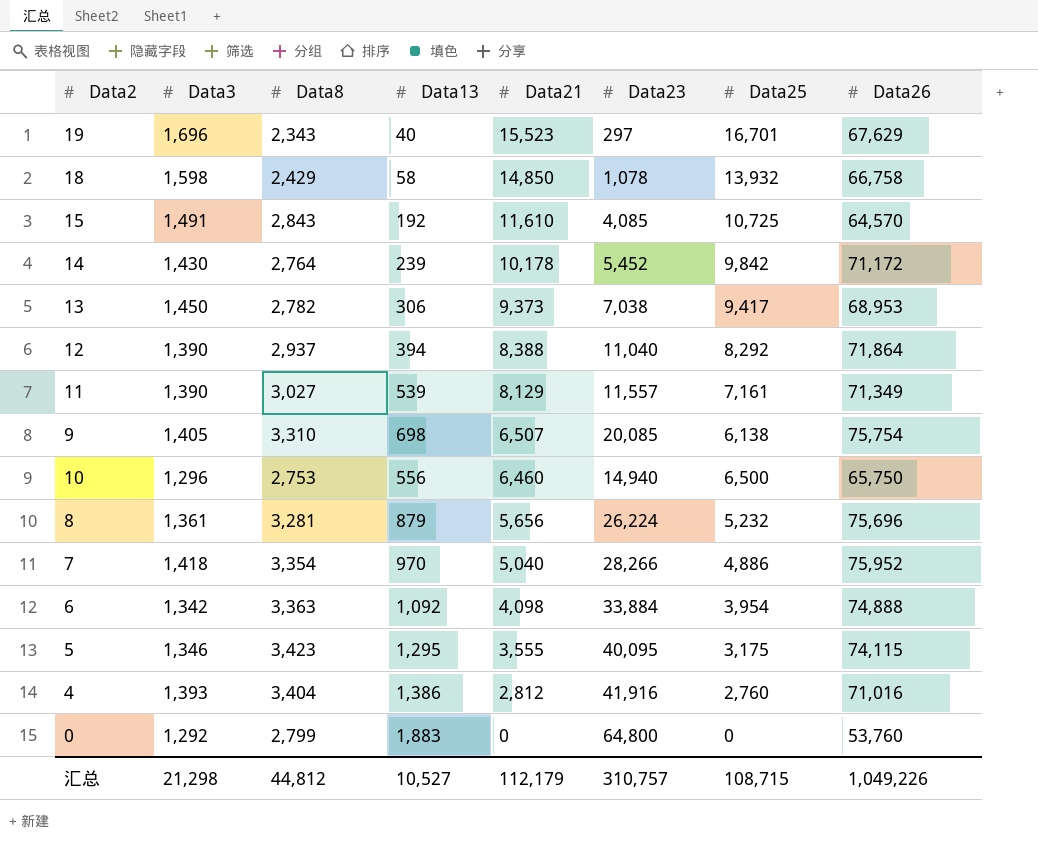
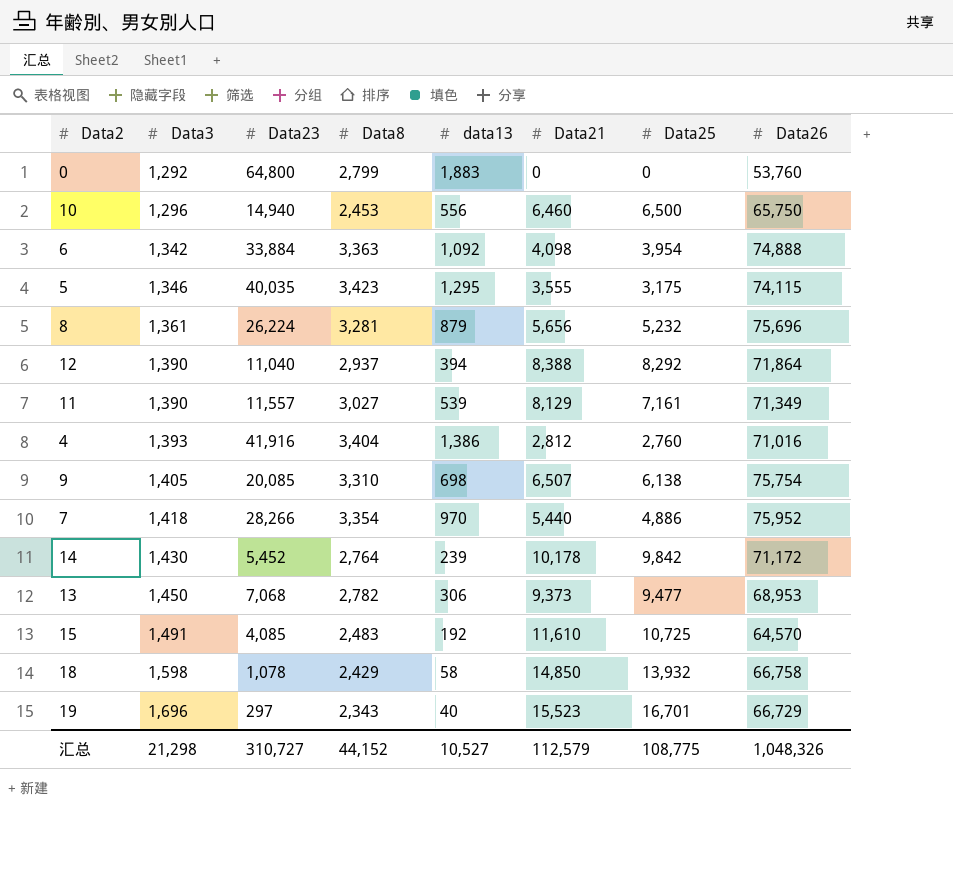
row order: Data21 descending -> Data3 ascending
column Data23 | position: 6 -> 3
column name: Data13 -> data13
10 | Data8: 2,753 -> 2,453
5 | Data23: 40,095 -> 40,035
7 | Data21: 5,040 -> 5,440
13 | Data23: 7,038 -> 7,068
13 | Data25: 9,417 -> 9,477
15 | Data8: 2,843 -> 2,483
19 | Data26: 67,629 -> 66,729
汇总 | Data23: 310,757 -> 310,727
汇总 | Data8: 44,812 -> 44,152
汇总 | Data21: 112,179 -> 112,579
汇总 | Data25: 108,715 -> 108,775
汇总 | Data26: 1,049,226 -> 1,048,326

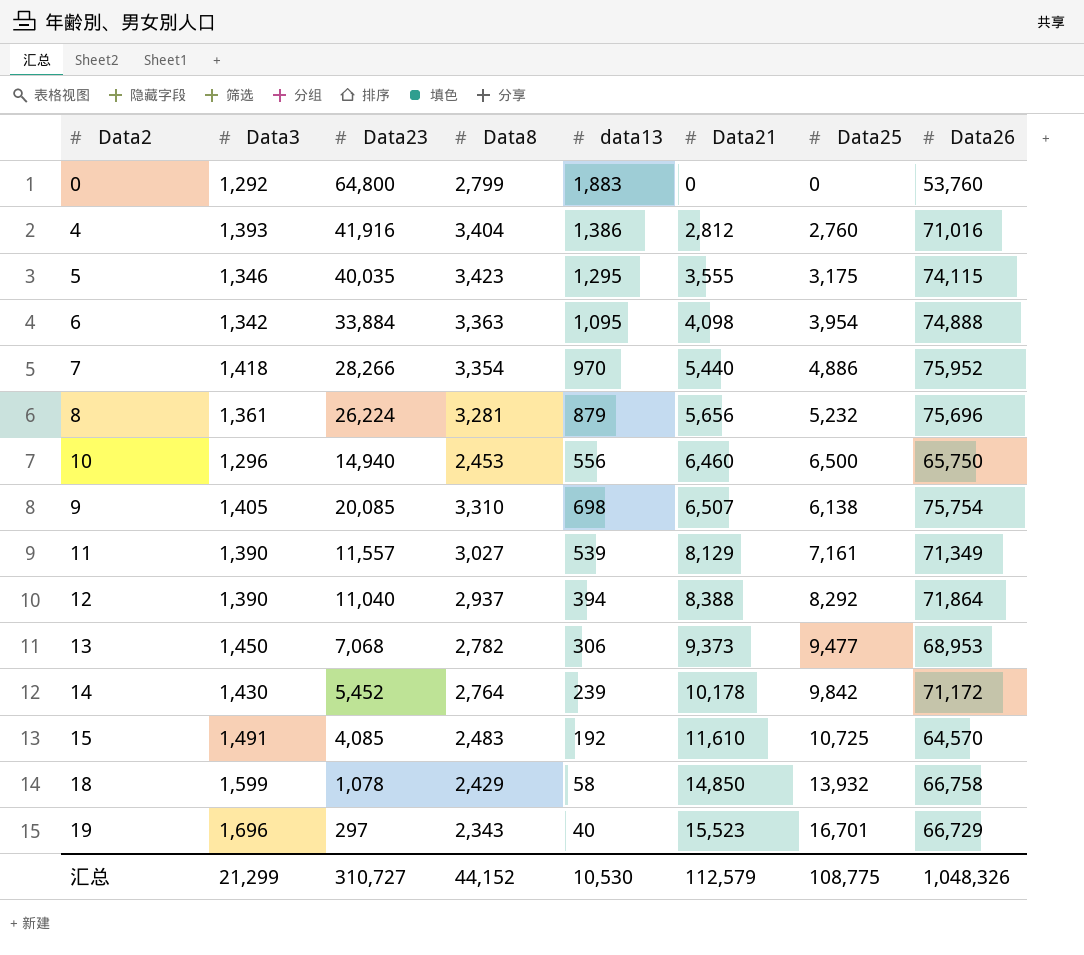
row order: Data3 ascending -> Data21 ascending
6 | data13: 1,092 -> 1,095
18 | Data3: 1,598 -> 1,599
汇总 | Data3: 21,298 -> 21,299
汇总 | data13: 10,527 -> 10,530

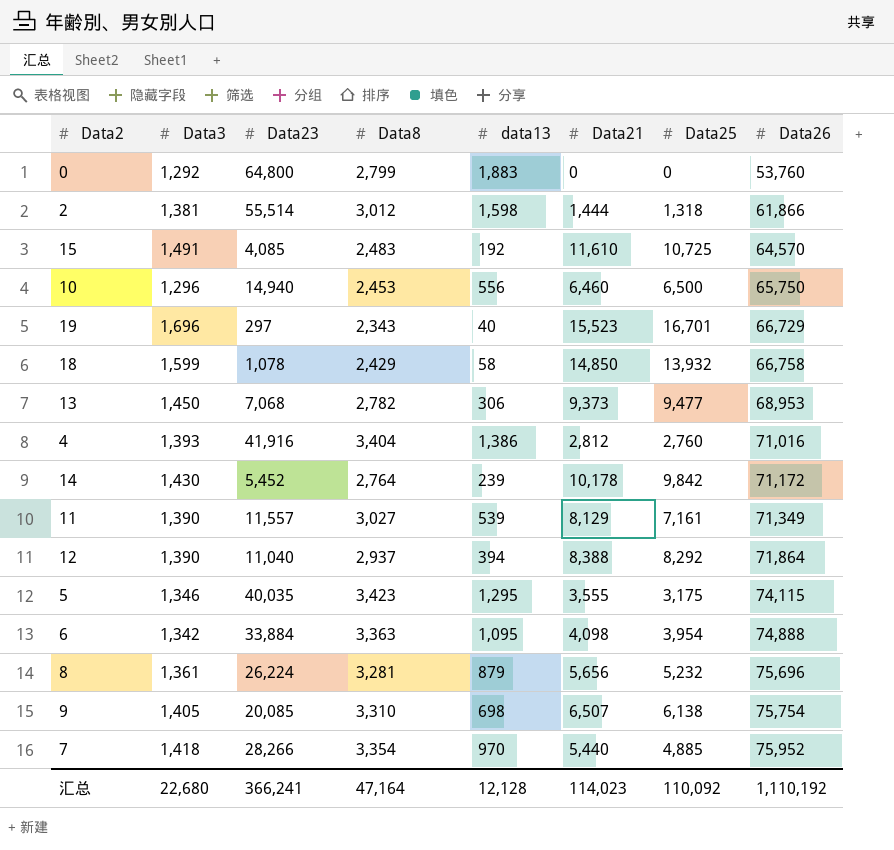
row order: Data21 ascending -> Data26 ascending
row 2: none -> 1,381 | 55,514 | 3,012 | 1,598 | 1,444 | 1,318 | 61,866
7 | Data25: 4,886 -> 4,885
汇总 | Data3: 21,299 -> 22,680
汇总 | Data23: 310,727 -> 366,241
汇总 | Data8: 44,152 -> 47,164
汇总 | data13: 10,530 -> 12,128
汇总 | Data21: 112,579 -> 114,023
汇总 | Data25: 108,775 -> 110,092
汇总 | Data26: 1,048,326 -> 1,110,192

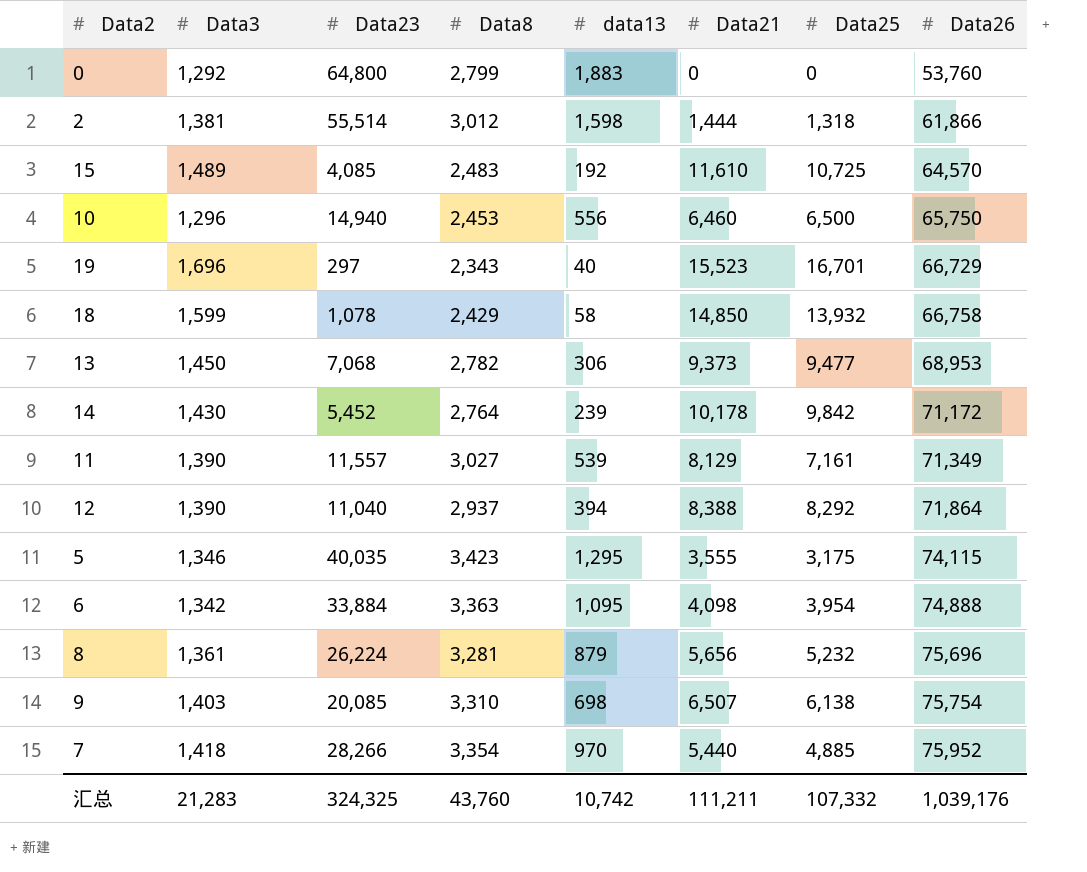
row 4: 1,393 | 41,916 | 3,404 | 1,386 | 2,812 | 2,760 | 71,016 -> none
15 | Data3: 1,491 -> 1,489
9 | Data3: 1,405 -> 1,403
汇总 | Data3: 22,680 -> 21,283
汇总 | Data23: 366,241 -> 324,325
汇总 | Data8: 47,164 -> 43,760
汇总 | data13: 12,128 -> 10,742
汇总 | Data21: 114,023 -> 111,211
汇总 | Data25: 110,092 -> 107,332
汇总 | Data26: 1,110,192 -> 1,039,176

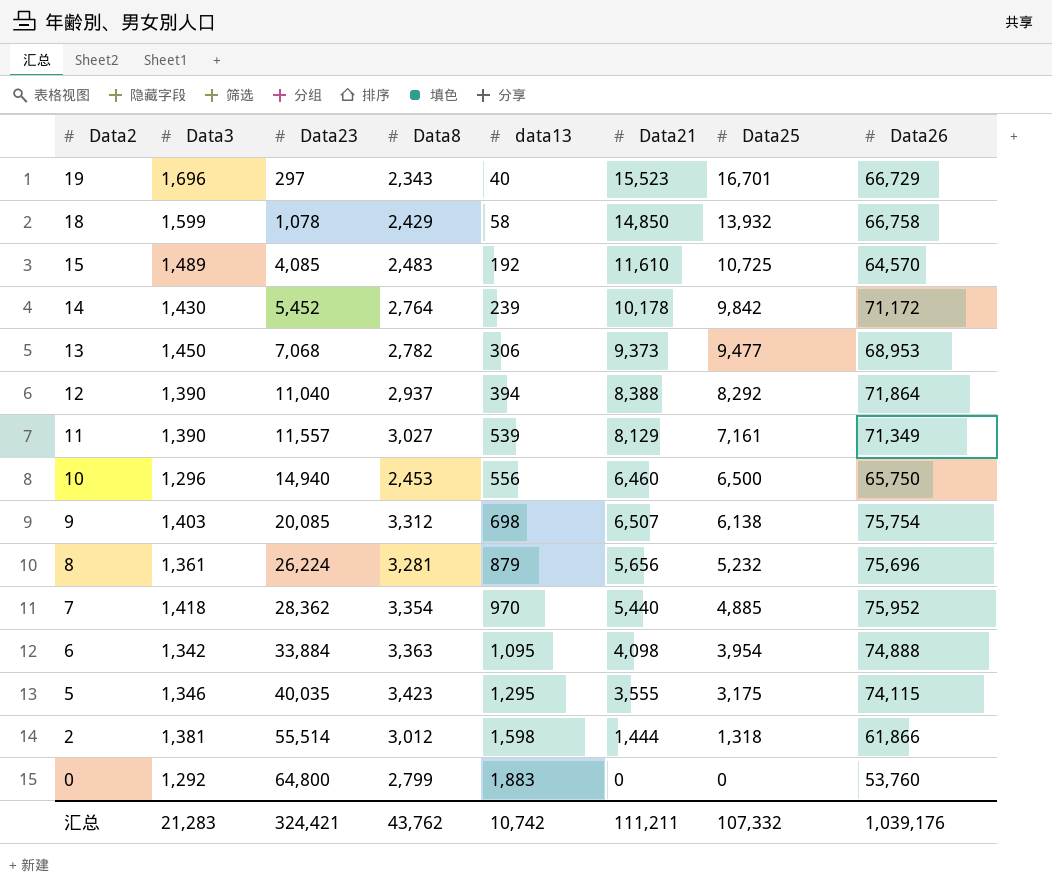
row order: Data26 ascending -> Data2 descending
9 | Data8: 3,310 -> 3,312
7 | Data23: 28,266 -> 28,362
汇总 | Data23: 324,325 -> 324,421
汇总 | Data8: 43,760 -> 43,762

